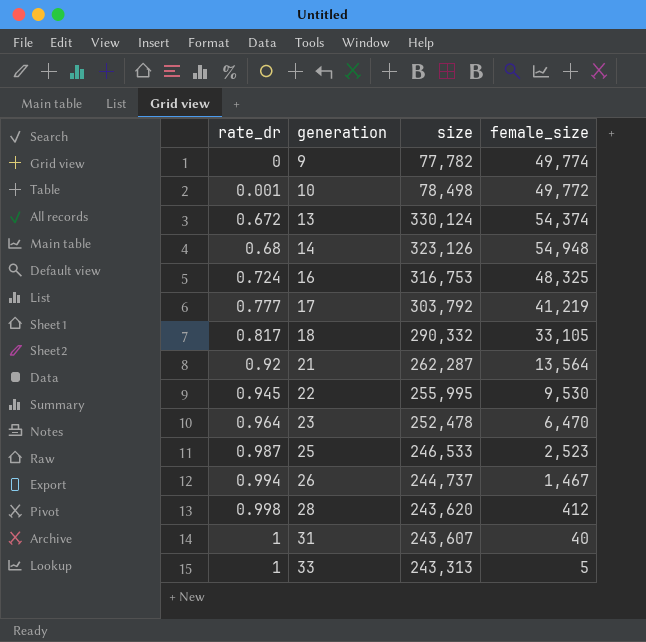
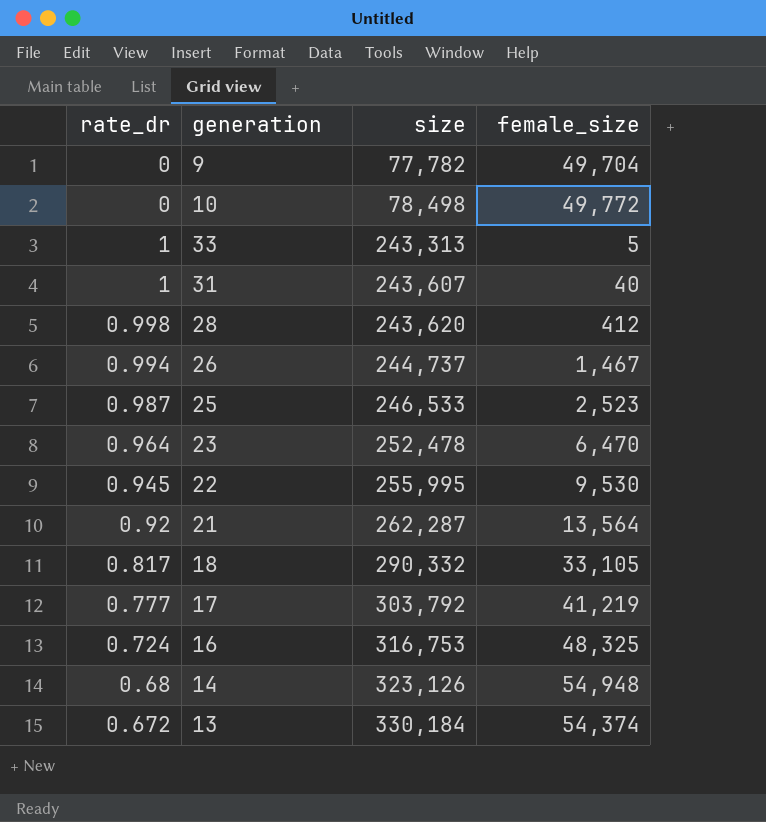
row order: rate_dr ascending -> size ascending
9 | female_size: 49,774 -> 49,704
10 | rate_dr: 0.001 -> 0
13 | size: 330,124 -> 330,184

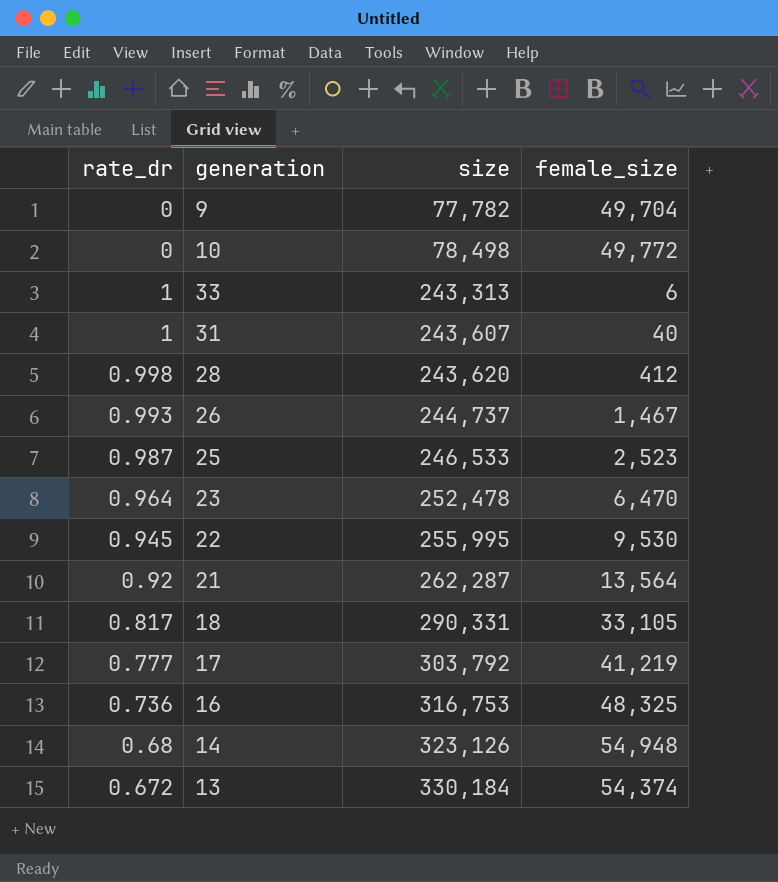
33 | female_size: 5 -> 6
26 | rate_dr: 0.994 -> 0.993
18 | size: 290,332 -> 290,331
16 | rate_dr: 0.724 -> 0.736

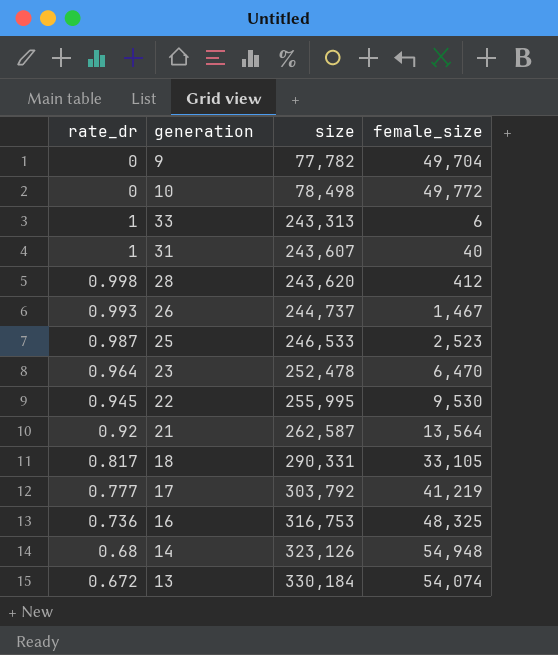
21 | size: 262,287 -> 262,587
13 | female_size: 54,374 -> 54,074

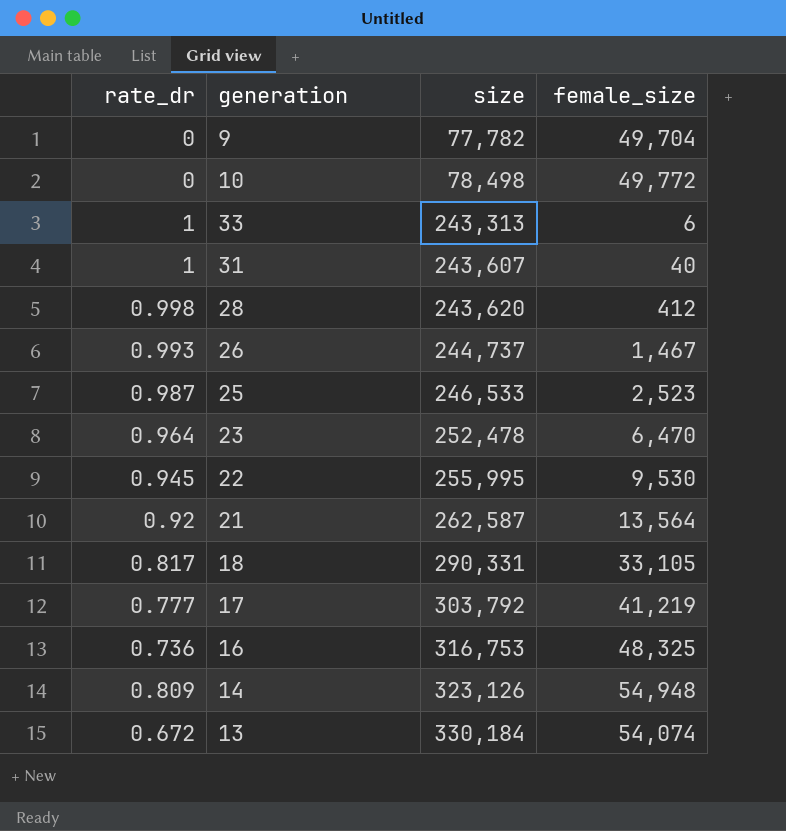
14 | rate_dr: 0.68 -> 0.809

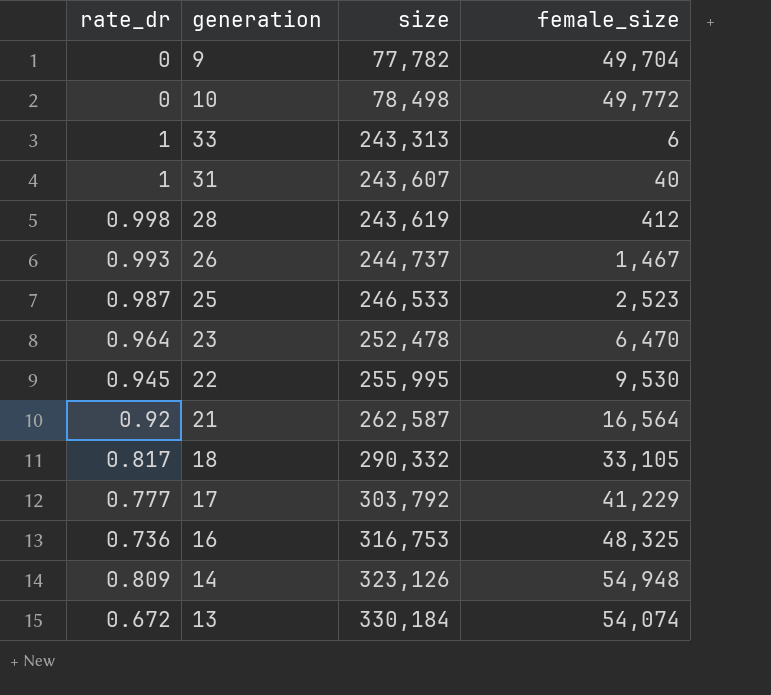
28 | size: 243,620 -> 243,619
21 | female_size: 13,564 -> 16,564
18 | size: 290,331 -> 290,332
17 | female_size: 41,219 -> 41,229

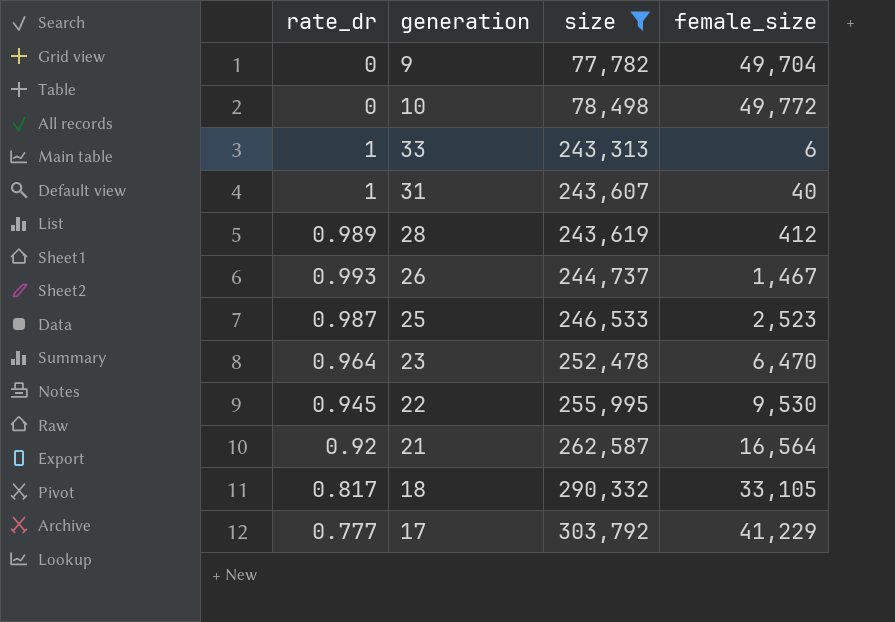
filter: none -> size <= 303,792
28 | rate_dr: 0.998 -> 0.989

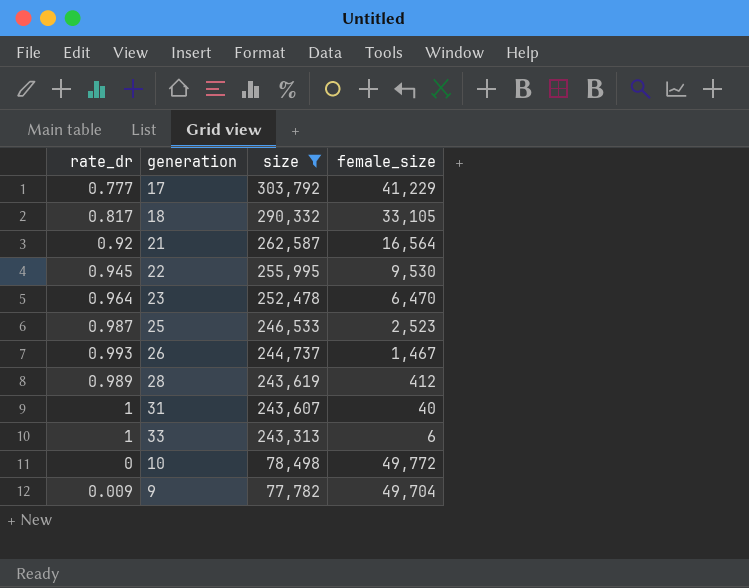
row order: size ascending -> size descending
9 | rate_dr: 0 -> 0.009

